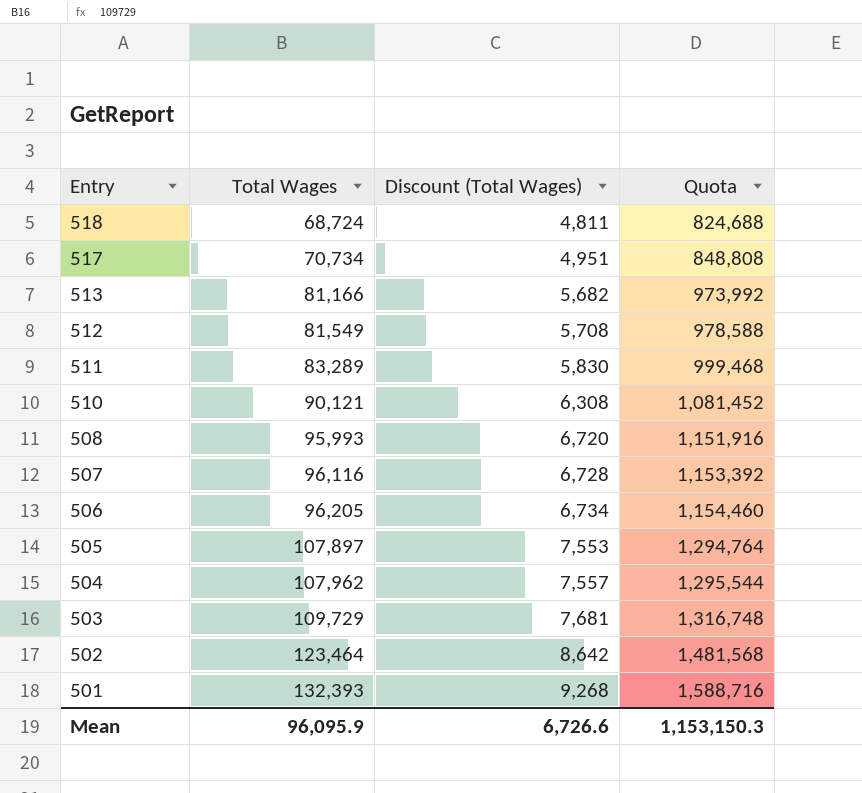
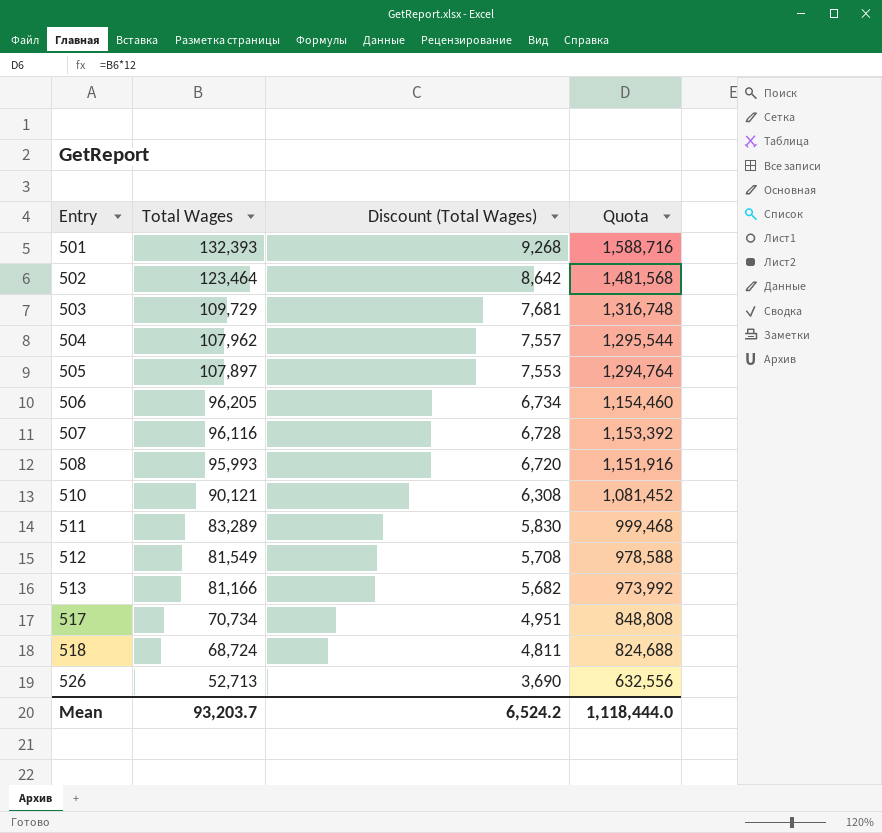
row order: Entry descending -> Entry ascending
row 526: none -> 52,713 | 3,690 | 632,556
Mean | Total Wages: 96,095.9 -> 93,203.7
Mean | Discount (Total Wages): 6,726.6 -> 6,524.2
Mean | Quota: 1,153,150.3 -> 1,118,444.0

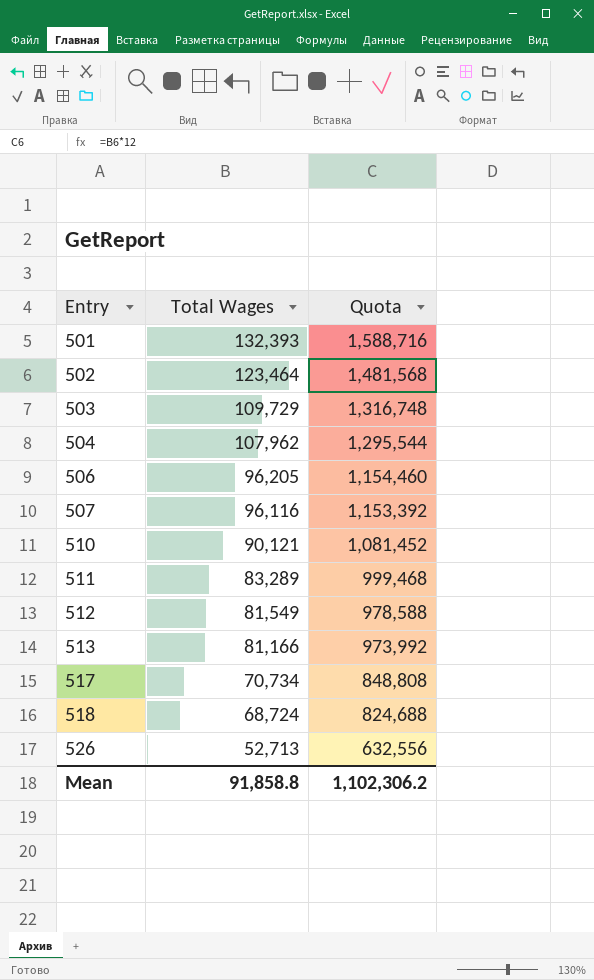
column Discount (Total Wages) | formula: [Total Wages] * 0.07 -> none
row 505: 107,897 | 7,553 | 1,294,764 -> none
row 508: 95,993 | 6,720 | 1,151,916 -> none
Mean | Total Wages: 93,203.7 -> 91,858.8
Mean | Quota: 1,118,444.0 -> 1,102,306.2

